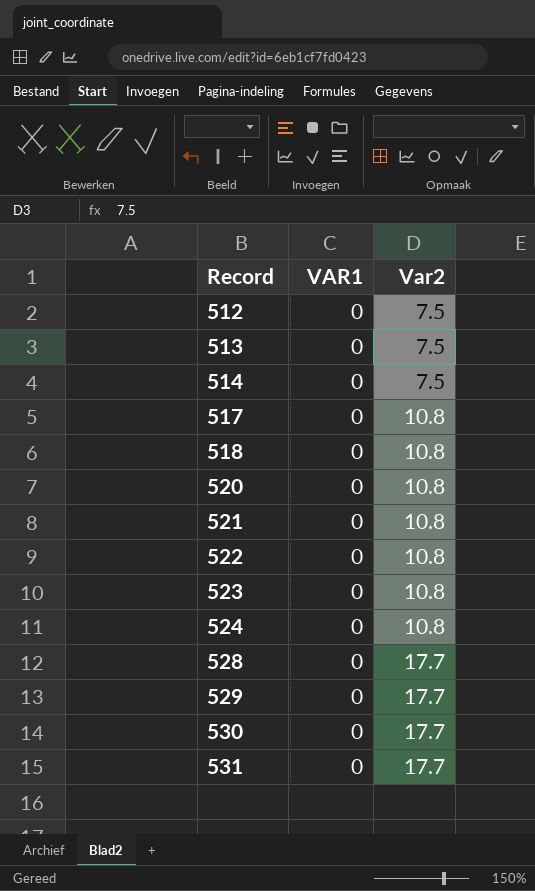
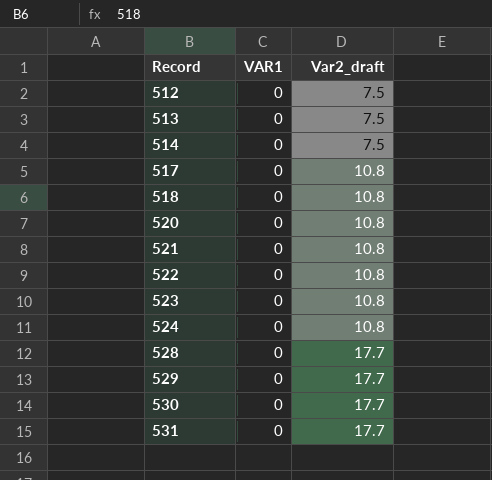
column name: Var2 -> Var2_draft

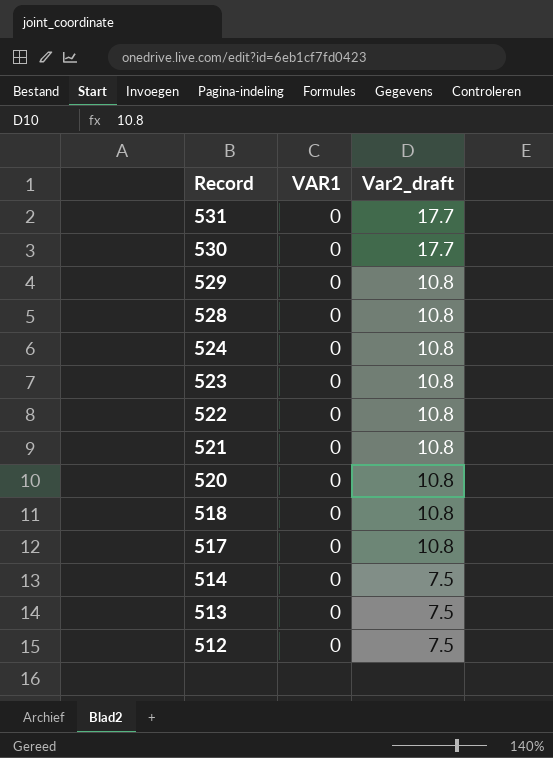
row order: Record ascending -> Record descending
529 | Var2_draft: 17.7 -> 10.8
528 | Var2_draft: 17.7 -> 10.8

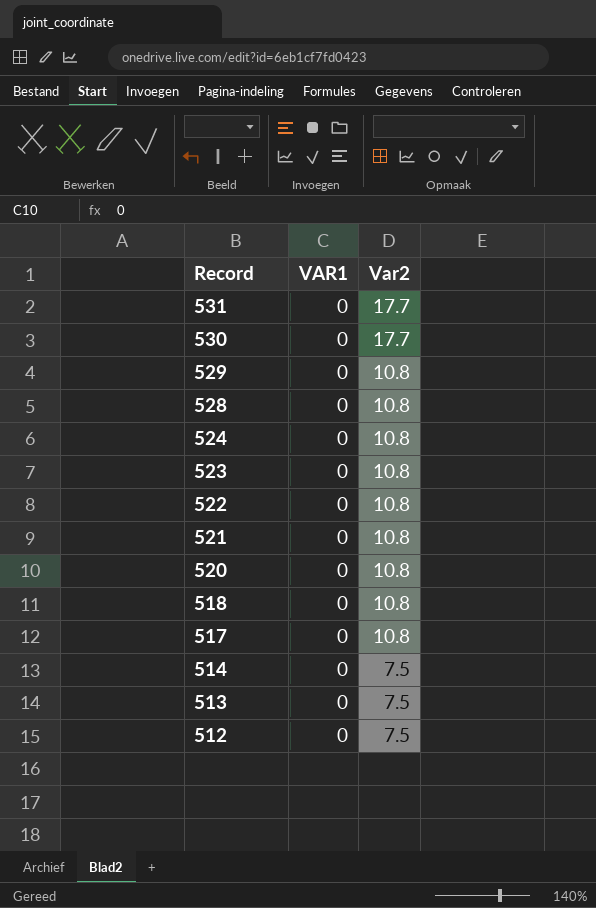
column name: Var2_draft -> Var2

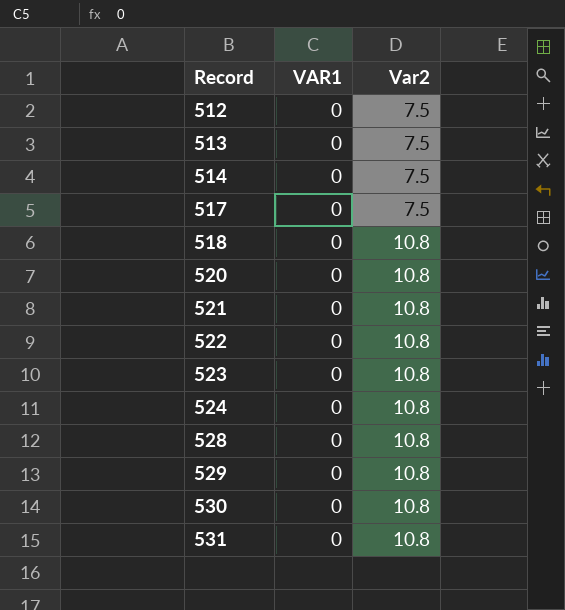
row order: Record descending -> Record ascending
517 | Var2: 10.8 -> 7.5
530 | Var2: 17.7 -> 10.8
531 | Var2: 17.7 -> 10.8

